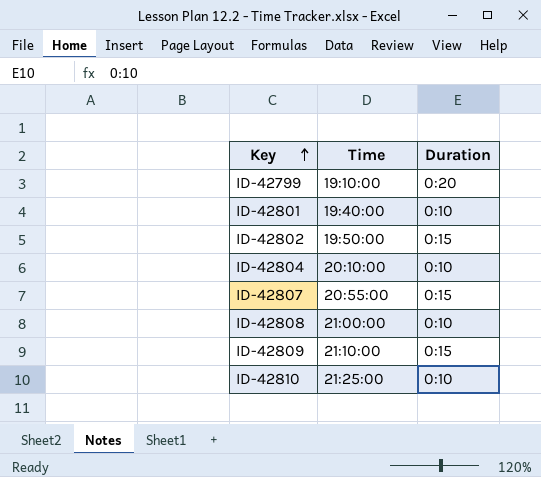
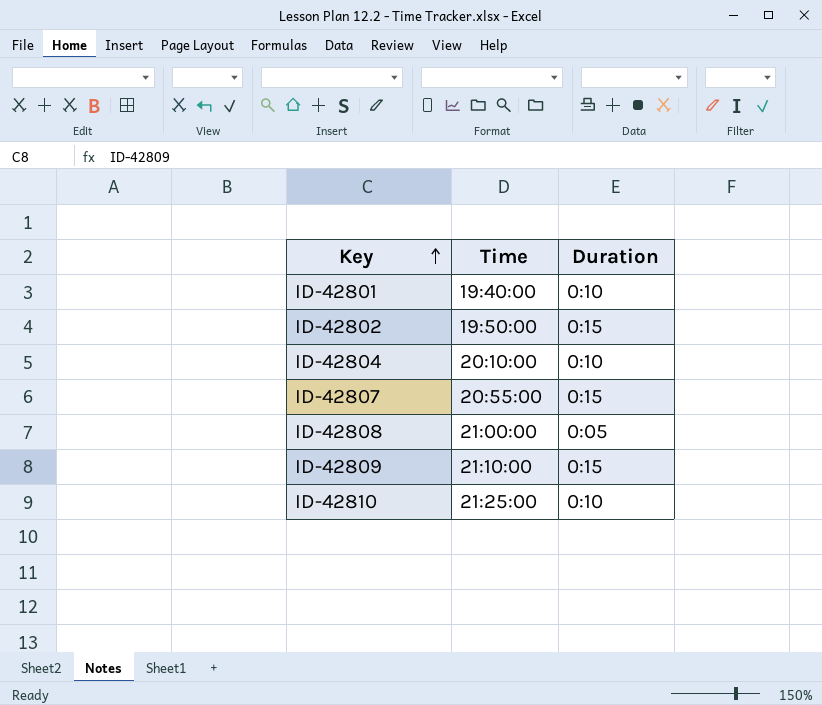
row ID-42799: 19:10:00 | 0:20 -> none
ID-42808 | Duration: 0:10 -> 0:05

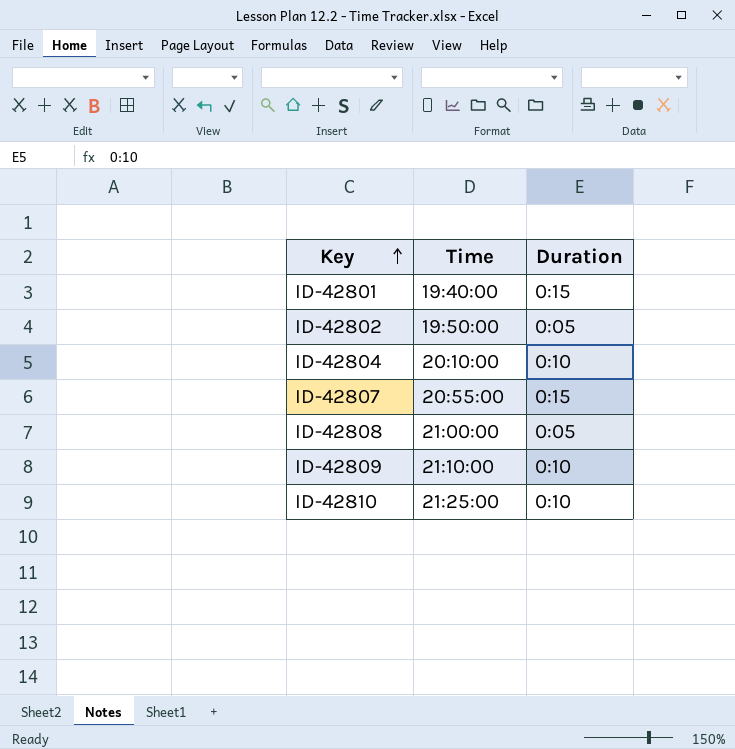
ID-42801 | Duration: 0:10 -> 0:15
ID-42802 | Duration: 0:15 -> 0:05
ID-42809 | Duration: 0:15 -> 0:10

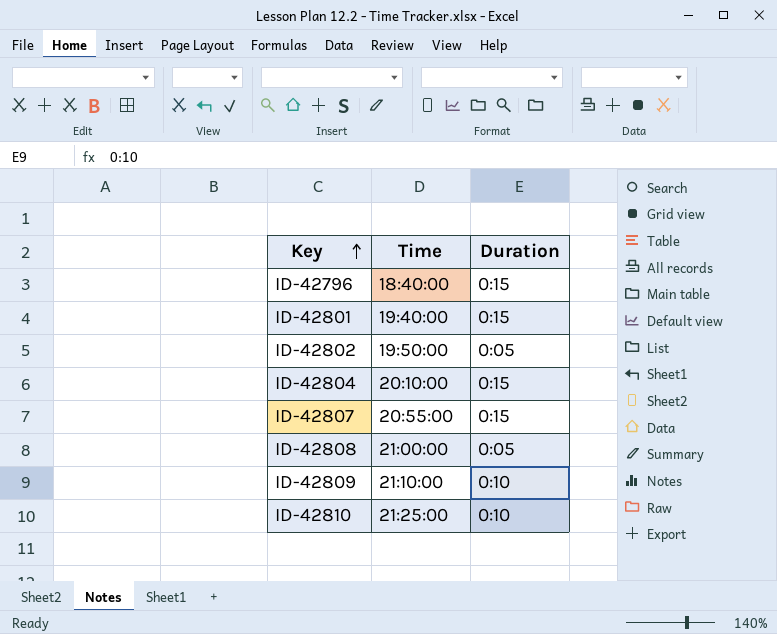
row ID-42796: none -> 18:40:00 | 0:15
ID-42804 | Duration: 0:10 -> 0:15

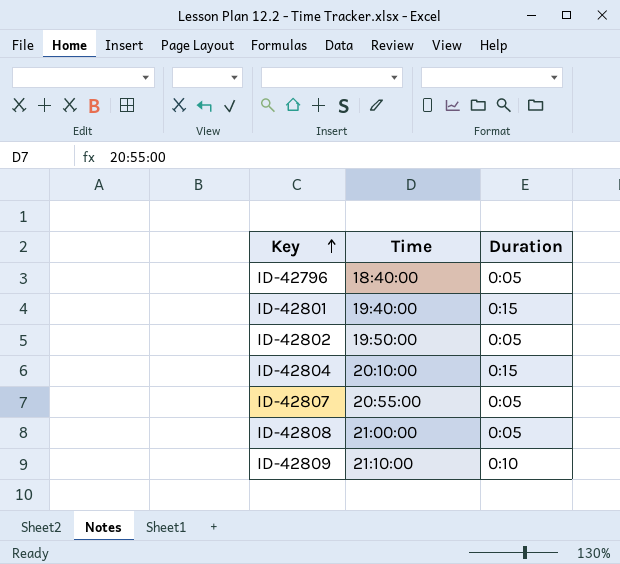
row ID-42810: 21:25:00 | 0:10 -> none
ID-42796 | Duration: 0:15 -> 0:05
ID-42807 | Duration: 0:15 -> 0:05

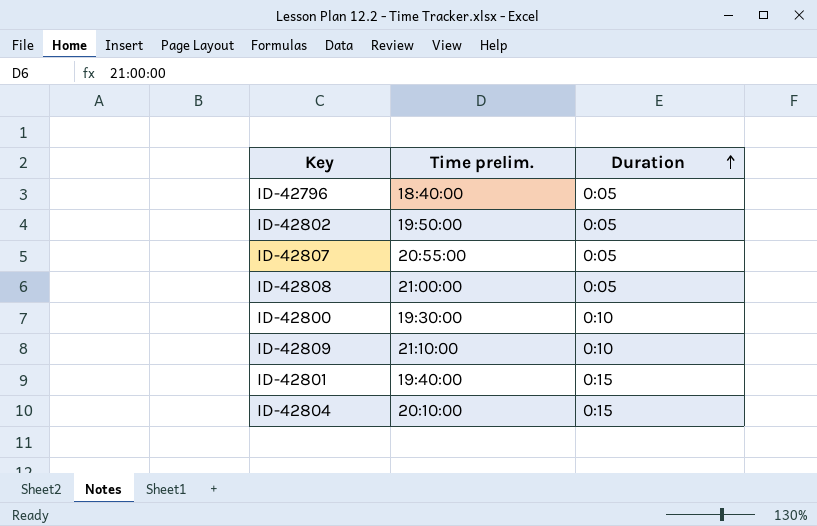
row order: Key ascending -> Duration ascending
column name: Time -> Time prelim.
row ID-42800: none -> 19:30:00 | 0:10

